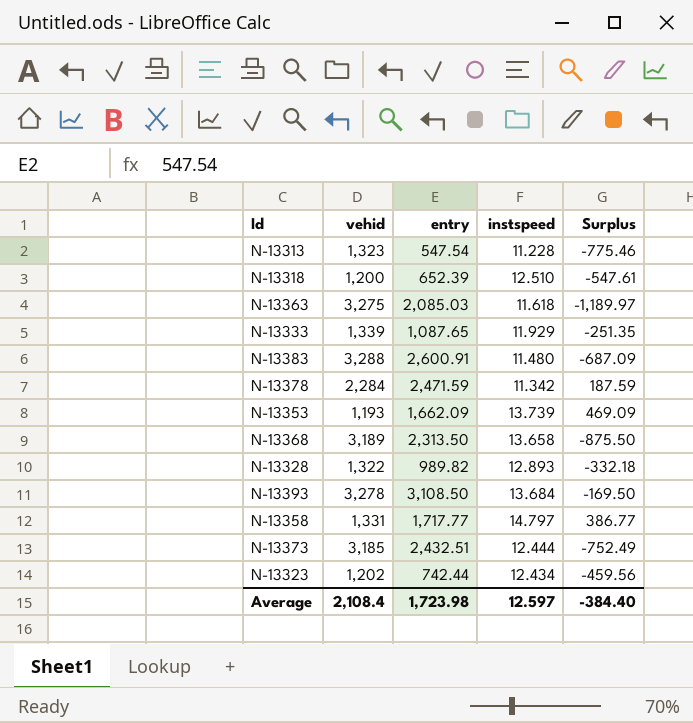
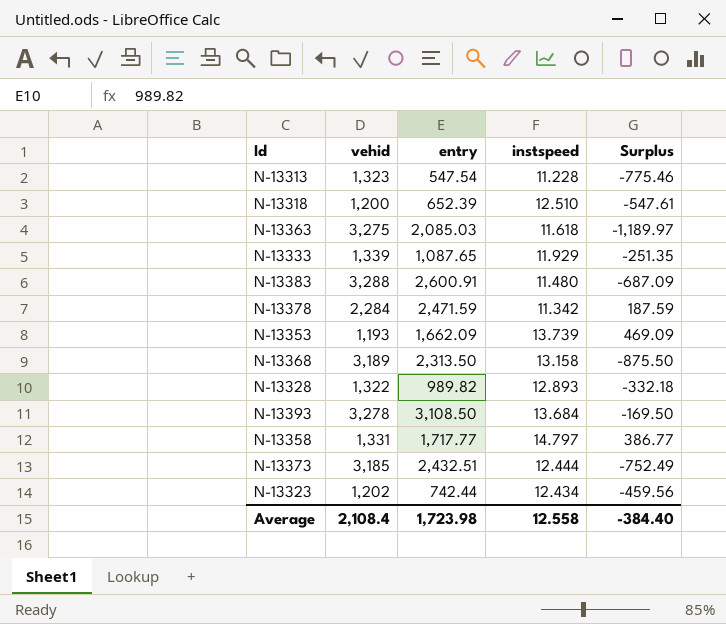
N-13368 | instspeed: 13.658 -> 13.158
Average | instspeed: 12.597 -> 12.558

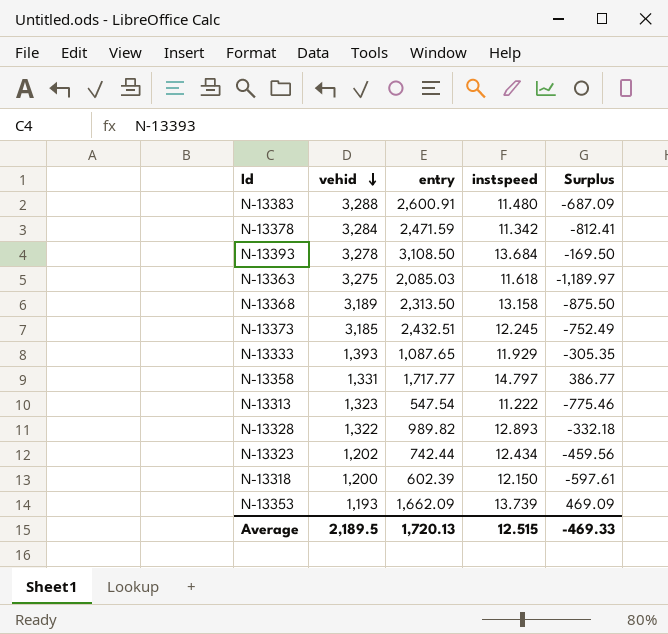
row order: none -> vehid descending
N-13378 | vehid: 2,284 -> 3,284
N-13378 | Surplus: 187.59 -> -812.41
N-13373 | instspeed: 12.444 -> 12.245
N-13333 | vehid: 1,339 -> 1,393
N-13333 | Surplus: -251.35 -> -305.35
N-13313 | instspeed: 11.228 -> 11.222
N-13318 | entry: 652.39 -> 602.39
N-13318 | instspeed: 12.510 -> 12.150
N-13318 | Surplus: -547.61 -> -597.61
Average | vehid: 2,108.4 -> 2,189.5
Average | entry: 1,723.98 -> 1,720.13
Average | instspeed: 12.558 -> 12.515
Average | Surplus: -384.40 -> -469.33

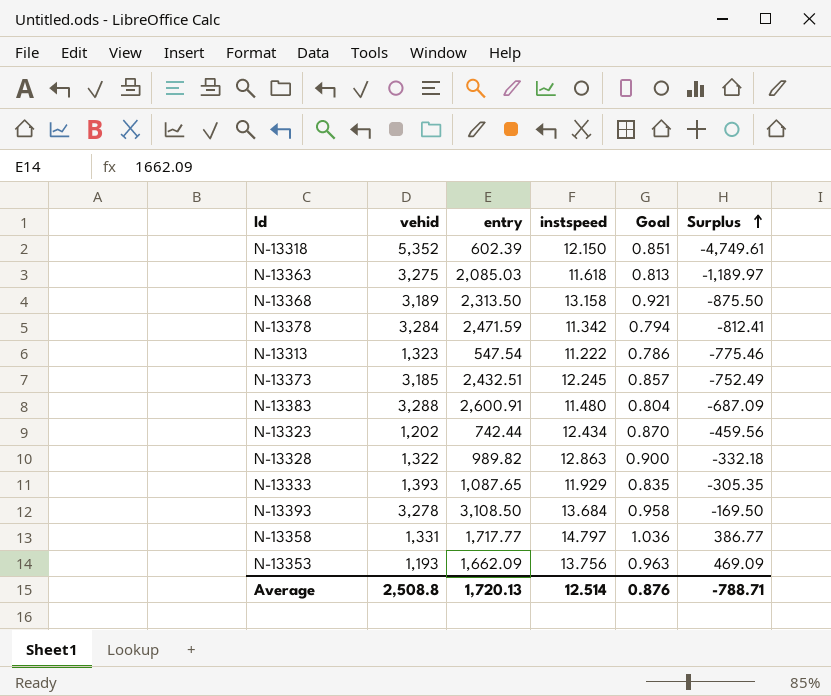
row order: vehid descending -> Surplus ascending
column Goal | formula: none -> [instspeed] * 0.07
N-13318 | vehid: 1,200 -> 5,352
N-13318 | Surplus: -597.61 -> -4,749.61
N-13328 | instspeed: 12.893 -> 12.863
N-13353 | instspeed: 13.739 -> 13.756
Average | vehid: 2,189.5 -> 2,508.8
Average | instspeed: 12.515 -> 12.514
Average | Surplus: -469.33 -> -788.71

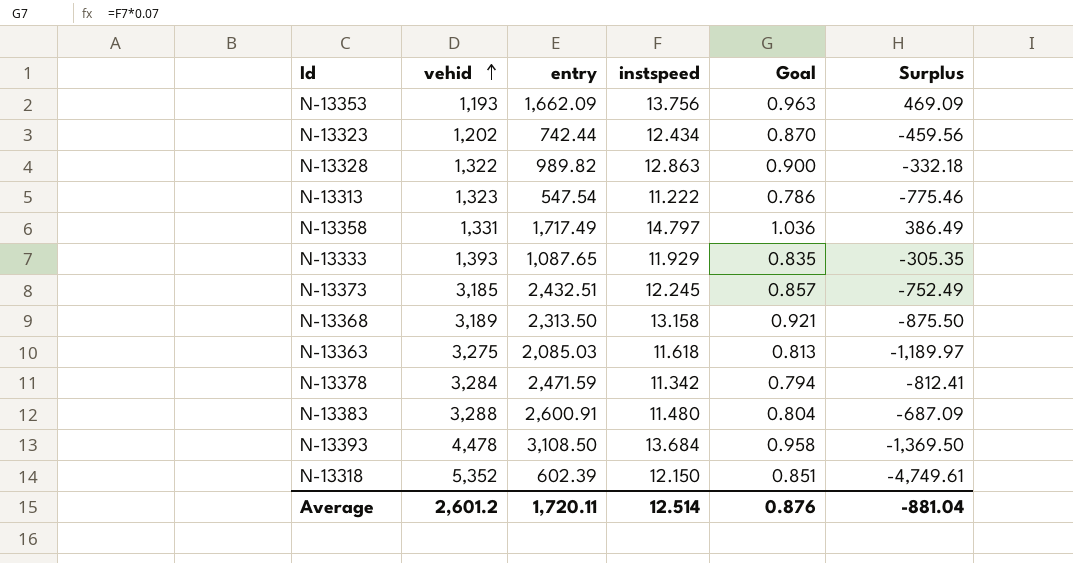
row order: Surplus ascending -> vehid ascending
N-13358 | entry: 1,717.77 -> 1,717.49
N-13358 | Surplus: 386.77 -> 386.49
N-13393 | vehid: 3,278 -> 4,478
N-13393 | Surplus: -169.50 -> -1,369.50
Average | vehid: 2,508.8 -> 2,601.2
Average | entry: 1,720.13 -> 1,720.11
Average | Surplus: -788.71 -> -881.04

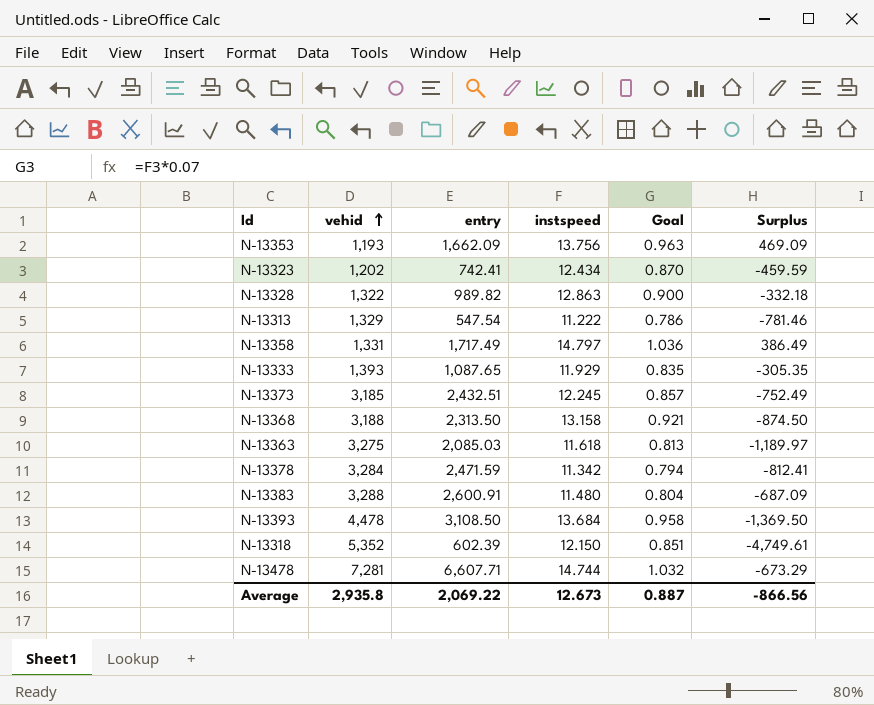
N-13323 | entry: 742.44 -> 742.41
N-13323 | Surplus: -459.56 -> -459.59
N-13313 | vehid: 1,323 -> 1,329
N-13313 | Surplus: -775.46 -> -781.46
N-13368 | vehid: 3,189 -> 3,188
N-13368 | Surplus: -875.50 -> -874.50
row N-13478: none -> 7,281 | 6,607.71 | 14.744 | 1.032 | -673.29
Average | vehid: 2,601.2 -> 2,935.8
Average | entry: 1,720.11 -> 2,069.22
Average | instspeed: 12.514 -> 12.673
Average | Goal: 0.876 -> 0.887
Average | Surplus: -881.04 -> -866.56

